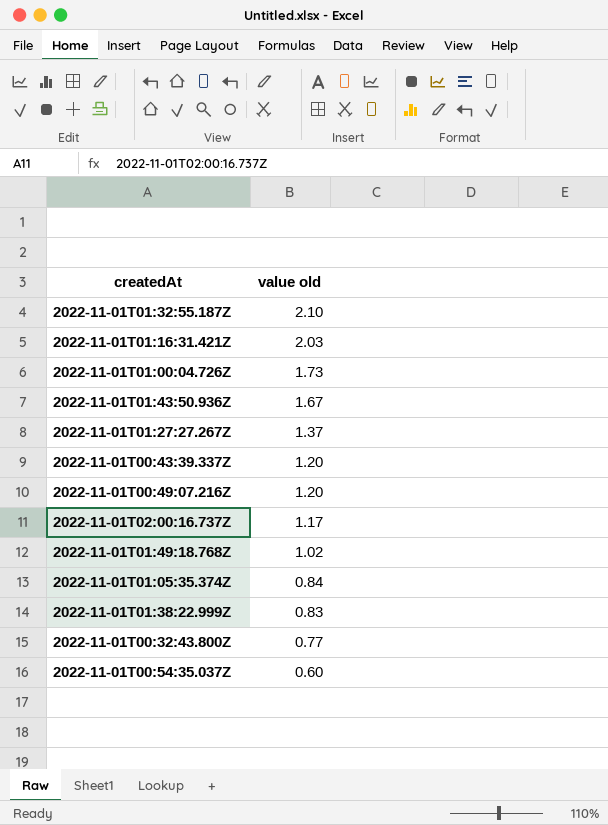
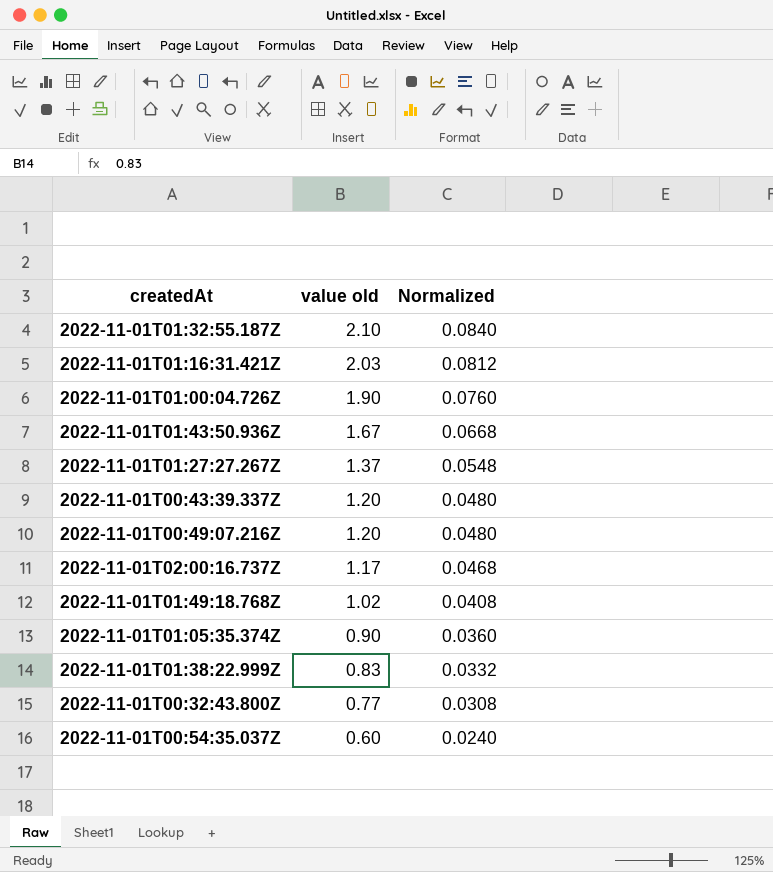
column Normalized | formula: none -> [value old] * 0.04
2022-11-01T01:00:04.726Z | value old: 1.73 -> 1.90
2022-11-01T01:05:35.374Z | value old: 0.84 -> 0.90

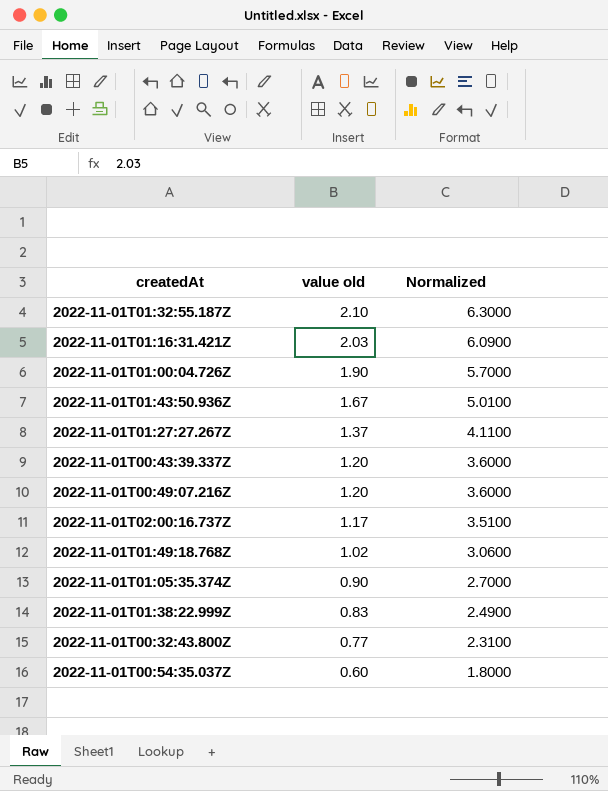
column Normalized | formula: [value old] * 0.04 -> [value old] * 3

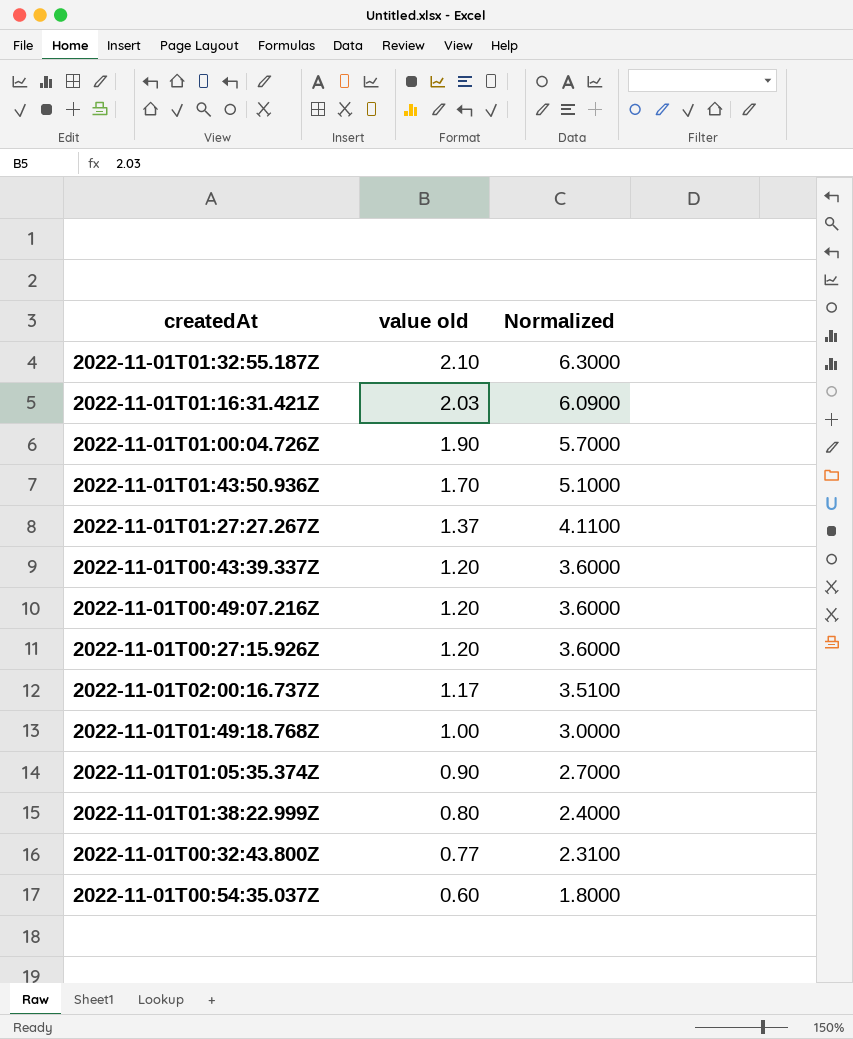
2022-11-01T01:43:50.936Z | value old: 1.67 -> 1.70
2022-11-01T01:43:50.936Z | Normalized: 5.0100 -> 5.1000
row 2022-11-01T00:27:15.926Z: none -> 1.20 | 3.6000
2022-11-01T01:49:18.768Z | value old: 1.02 -> 1.00
2022-11-01T01:49:18.768Z | Normalized: 3.0600 -> 3.0000
2022-11-01T01:38:22.999Z | value old: 0.83 -> 0.80
2022-11-01T01:38:22.999Z | Normalized: 2.4900 -> 2.4000

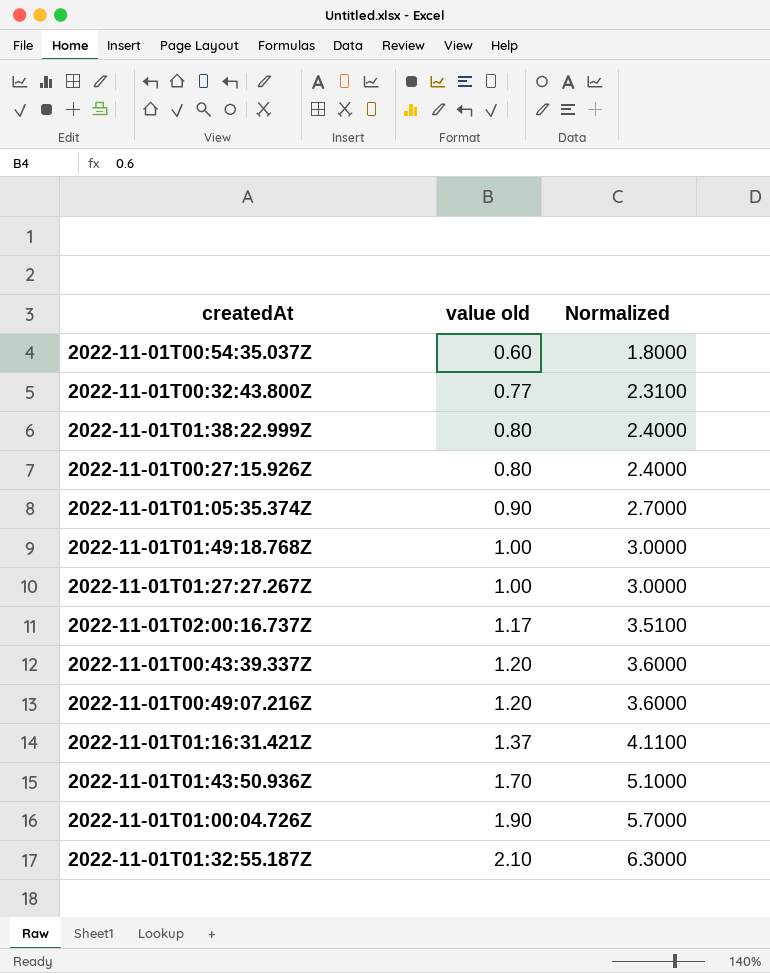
row order: value old descending -> value old ascending
2022-11-01T00:27:15.926Z | value old: 1.20 -> 0.80
2022-11-01T00:27:15.926Z | Normalized: 3.6000 -> 2.4000
2022-11-01T01:27:27.267Z | value old: 1.37 -> 1.00
2022-11-01T01:27:27.267Z | Normalized: 4.1100 -> 3.0000
2022-11-01T01:16:31.421Z | value old: 2.03 -> 1.37
2022-11-01T01:16:31.421Z | Normalized: 6.0900 -> 4.1100

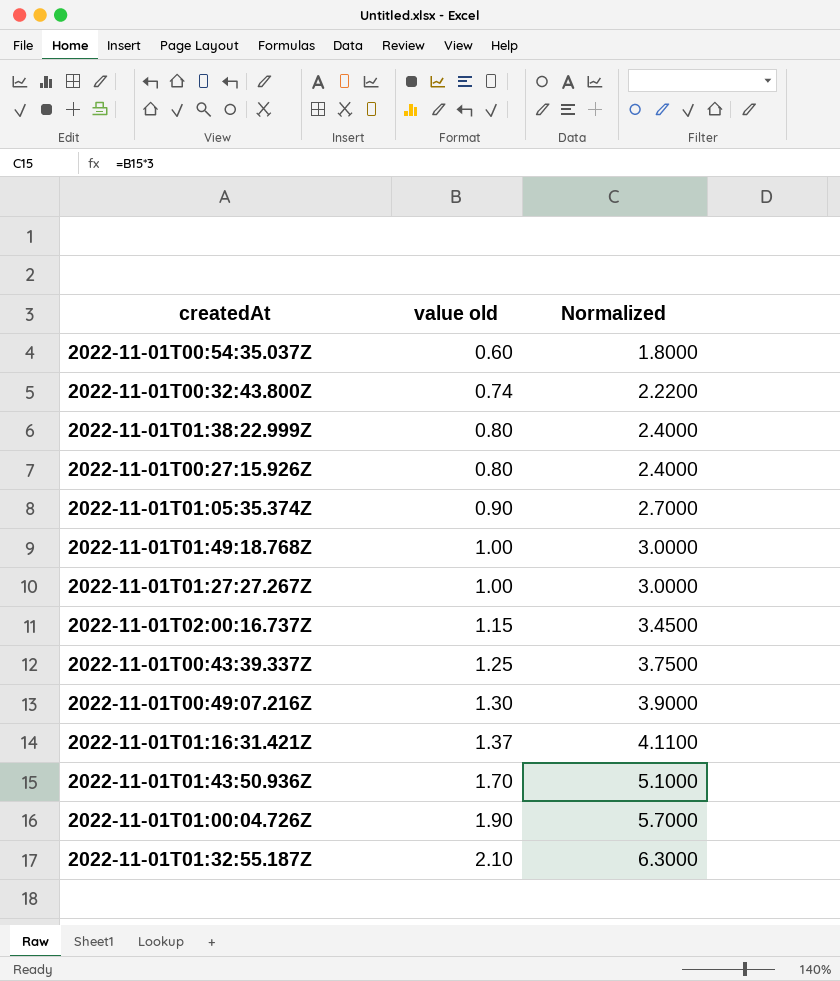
2022-11-01T00:32:43.800Z | value old: 0.77 -> 0.74
2022-11-01T00:32:43.800Z | Normalized: 2.3100 -> 2.2200
2022-11-01T02:00:16.737Z | value old: 1.17 -> 1.15
2022-11-01T02:00:16.737Z | Normalized: 3.5100 -> 3.4500
2022-11-01T00:43:39.337Z | value old: 1.20 -> 1.25
2022-11-01T00:43:39.337Z | Normalized: 3.6000 -> 3.7500
2022-11-01T00:49:07.216Z | value old: 1.20 -> 1.30
2022-11-01T00:49:07.216Z | Normalized: 3.6000 -> 3.9000

